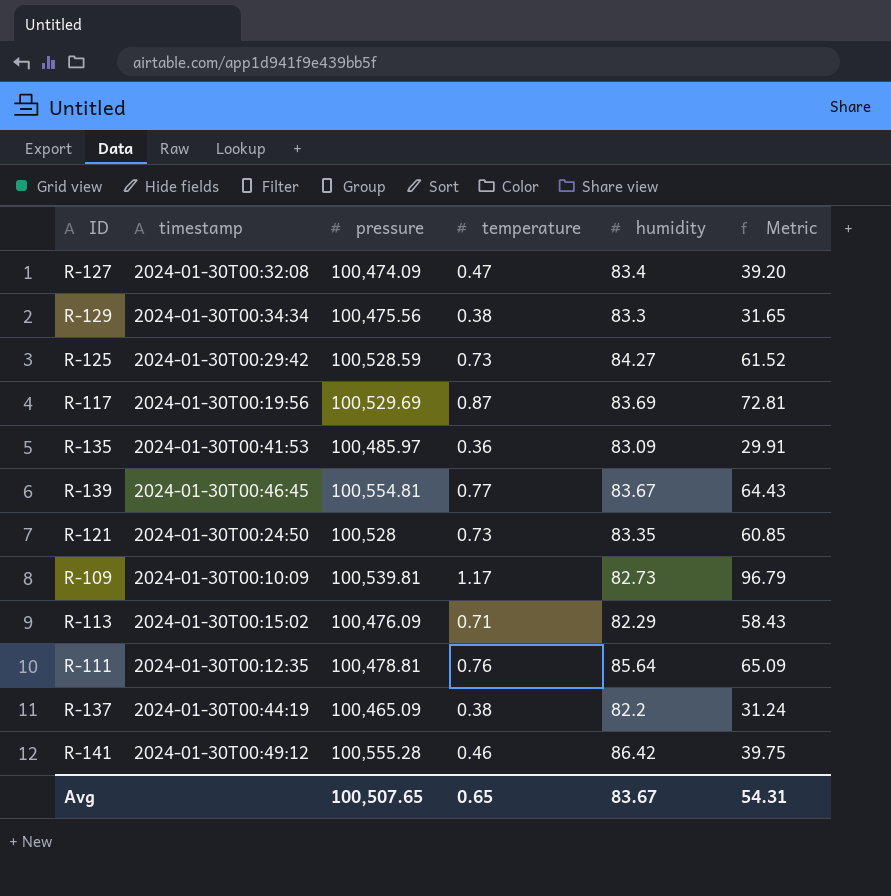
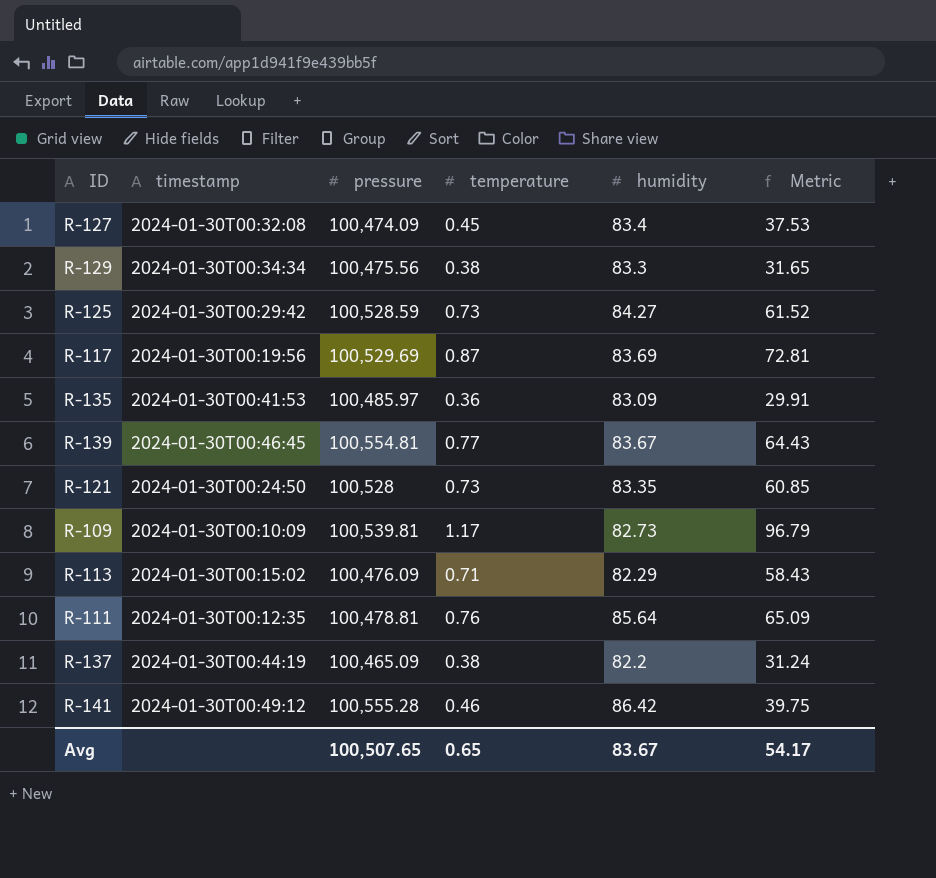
R-127 | temperature: 0.47 -> 0.45
R-127 | Metric: 39.20 -> 37.53
Avg | Metric: 54.31 -> 54.17

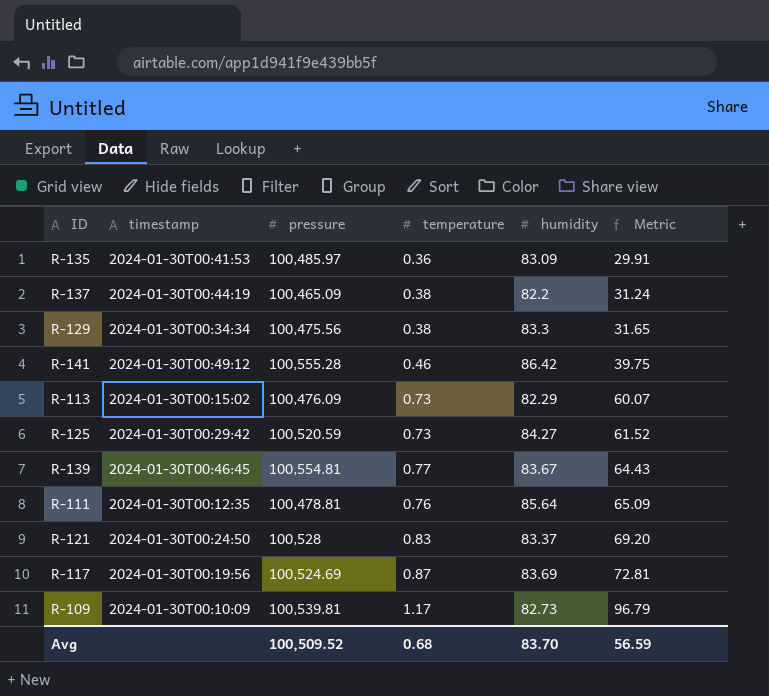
row order: none -> Metric ascending
row R-127: 2024-01-30T00:32:08 | 100,474.09 | 0.45 | 83.4 | 37.53 -> none
R-113 | temperature: 0.71 -> 0.73
R-113 | Metric: 58.43 -> 60.07
R-125 | pressure: 100,528.59 -> 100,520.59
R-121 | temperature: 0.73 -> 0.83
R-121 | humidity: 83.35 -> 83.37
R-121 | Metric: 60.85 -> 69.20
R-117 | pressure: 100,529.69 -> 100,524.69
Avg | pressure: 100,507.65 -> 100,509.52
Avg | temperature: 0.65 -> 0.68
Avg | humidity: 83.67 -> 83.70
Avg | Metric: 54.17 -> 56.59

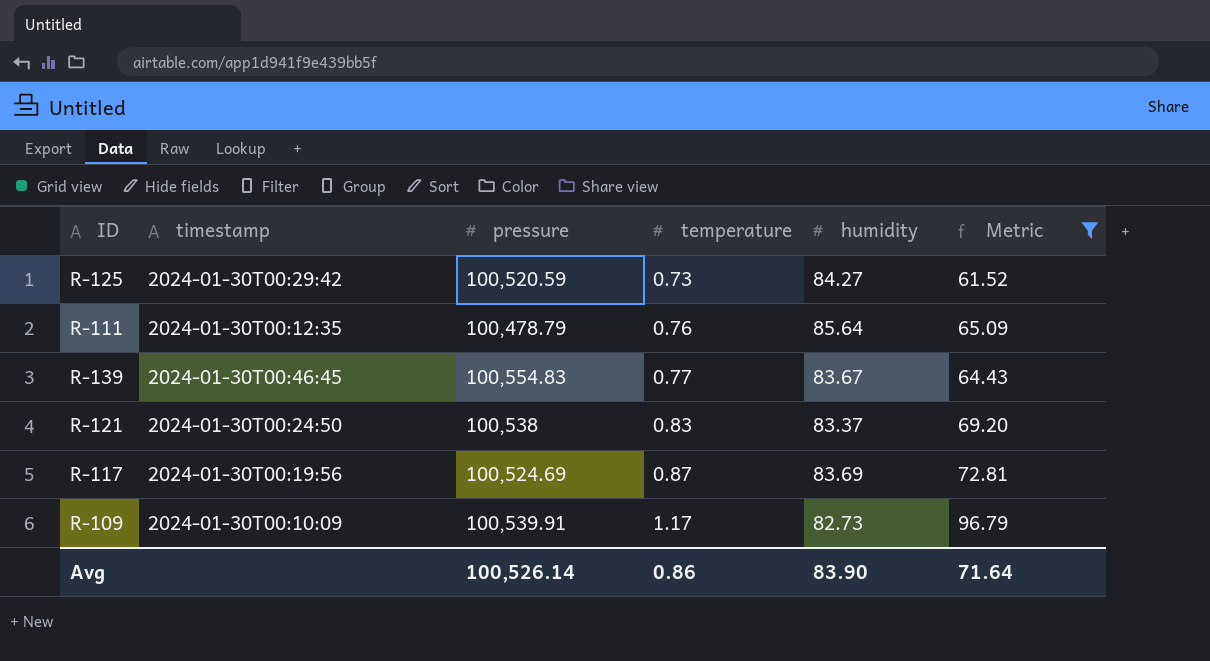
filter: none -> Metric >= 61.52
row order: Metric ascending -> temperature ascending
R-111 | pressure: 100,478.81 -> 100,478.79
R-139 | pressure: 100,554.81 -> 100,554.83
R-121 | pressure: 100,528 -> 100,538
R-109 | pressure: 100,539.81 -> 100,539.91
Avg | pressure: 100,509.52 -> 100,526.14
Avg | temperature: 0.68 -> 0.86
Avg | humidity: 83.70 -> 83.90
Avg | Metric: 56.59 -> 71.64

